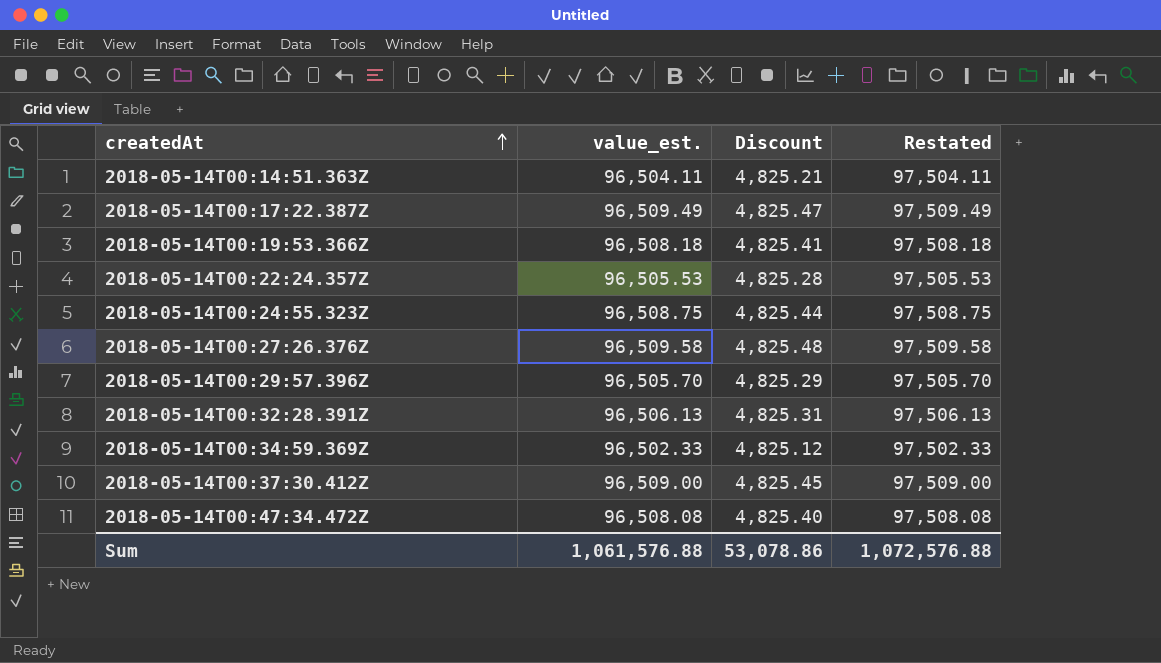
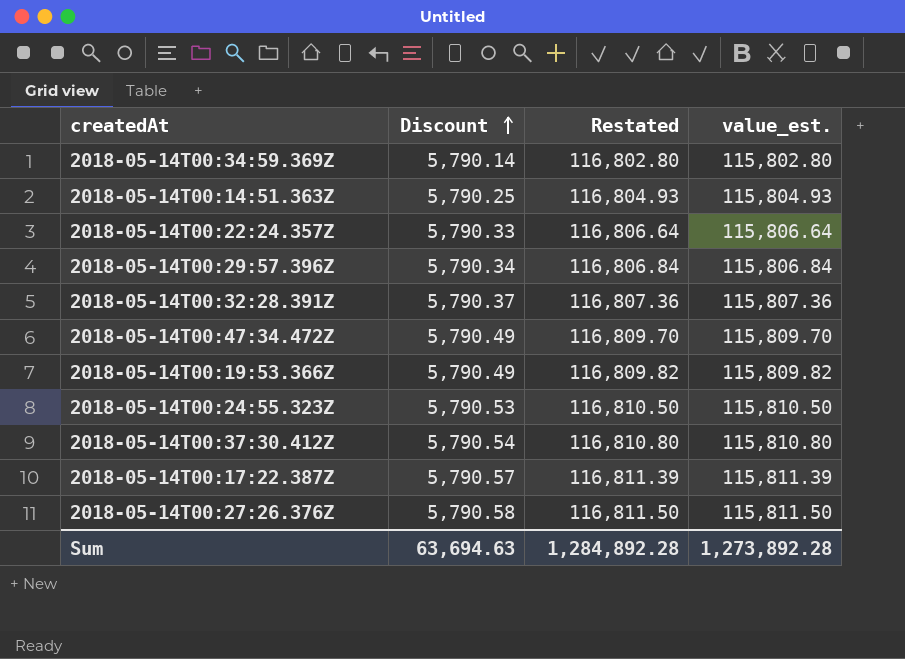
row order: createdAt ascending -> Discount ascending
column value_est. | position: 2 -> 4
2018-05-14T00:34:59.369Z | Discount: 4,825.12 -> 5,790.14
2018-05-14T00:34:59.369Z | Restated: 97,502.33 -> 116,802.80
2018-05-14T00:34:59.369Z | value_est.: 96,502.33 -> 115,802.80
2018-05-14T00:14:51.363Z | Discount: 4,825.21 -> 5,790.25
2018-05-14T00:14:51.363Z | Restated: 97,504.11 -> 116,804.93
2018-05-14T00:14:51.363Z | value_est.: 96,504.11 -> 115,804.93
2018-05-14T00:22:24.357Z | Discount: 4,825.28 -> 5,790.33
2018-05-14T00:22:24.357Z | Restated: 97,505.53 -> 116,806.64
2018-05-14T00:22:24.357Z | value_est.: 96,505.53 -> 115,806.64
2018-05-14T00:29:57.396Z | Discount: 4,825.29 -> 5,790.34
2018-05-14T00:29:57.396Z | Restated: 97,505.70 -> 116,806.84
2018-05-14T00:29:57.396Z | value_est.: 96,505.70 -> 115,806.84
2018-05-14T00:32:28.391Z | Discount: 4,825.31 -> 5,790.37
2018-05-14T00:32:28.391Z | Restated: 97,506.13 -> 116,807.36
2018-05-14T00:32:28.391Z | value_est.: 96,506.13 -> 115,807.36
2018-05-14T00:47:34.472Z | Discount: 4,825.40 -> 5,790.49
2018-05-14T00:47:34.472Z | Restated: 97,508.08 -> 116,809.70
2018-05-14T00:47:34.472Z | value_est.: 96,508.08 -> 115,809.70
2018-05-14T00:19:53.366Z | Discount: 4,825.41 -> 5,790.49
2018-05-14T00:19:53.366Z | Restated: 97,508.18 -> 116,809.82
2018-05-14T00:19:53.366Z | value_est.: 96,508.18 -> 115,809.82
2018-05-14T00:24:55.323Z | Discount: 4,825.44 -> 5,790.53
2018-05-14T00:24:55.323Z | Restated: 97,508.75 -> 116,810.50
2018-05-14T00:24:55.323Z | value_est.: 96,508.75 -> 115,810.50
2018-05-14T00:37:30.412Z | Discount: 4,825.45 -> 5,790.54
2018-05-14T00:37:30.412Z | Restated: 97,509.00 -> 116,810.80
2018-05-14T00:37:30.412Z | value_est.: 96,509.00 -> 115,810.80
2018-05-14T00:17:22.387Z | Discount: 4,825.47 -> 5,790.57
2018-05-14T00:17:22.387Z | Restated: 97,509.49 -> 116,811.39
2018-05-14T00:17:22.387Z | value_est.: 96,509.49 -> 115,811.39
2018-05-14T00:27:26.376Z | Discount: 4,825.48 -> 5,790.58
2018-05-14T00:27:26.376Z | Restated: 97,509.58 -> 116,811.50
2018-05-14T00:27:26.376Z | value_est.: 96,509.58 -> 115,811.50
Sum | Discount: 53,078.86 -> 63,694.63
Sum | Restated: 1,072,576.88 -> 1,284,892.28
Sum | value_est.: 1,061,576.88 -> 1,273,892.28

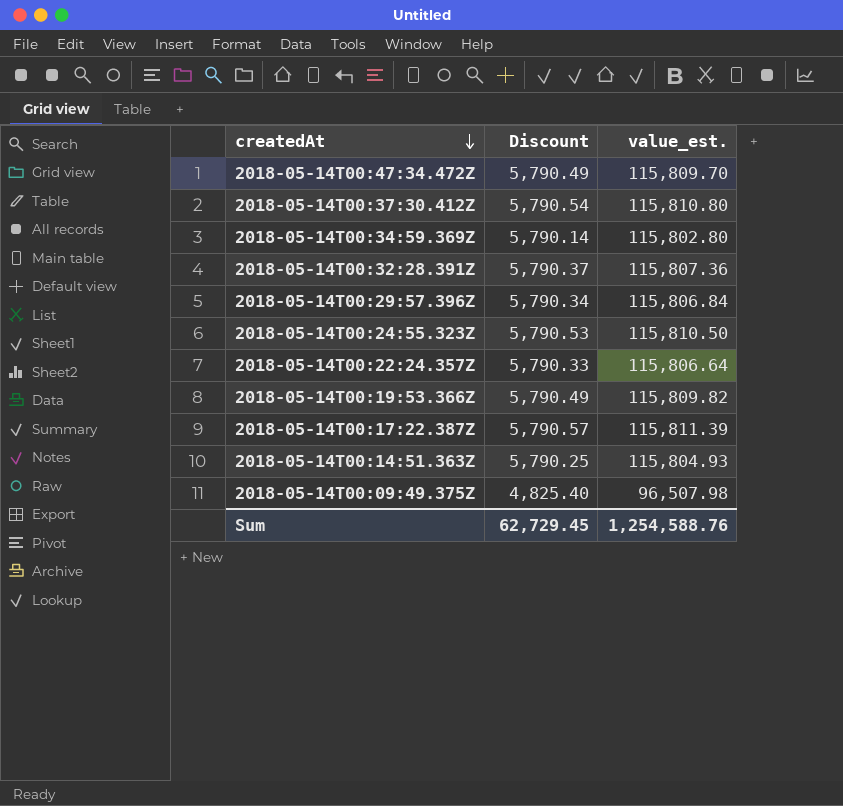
row order: Discount ascending -> createdAt descending
column Restated | formula: [value_est.] + 1000 -> none
row 2018-05-14T00:27:26.376Z: 5,790.58 | 116,811.50 | 115,811.50 -> none
row 2018-05-14T00:09:49.375Z: none -> 4,825.40 | 96,507.98
Sum | Discount: 63,694.63 -> 62,729.45
Sum | value_est.: 1,273,892.28 -> 1,254,588.76

